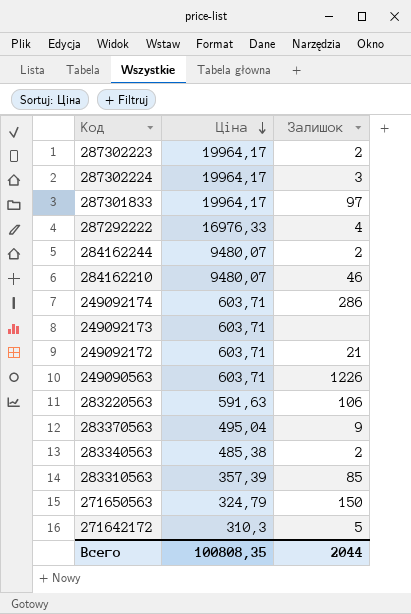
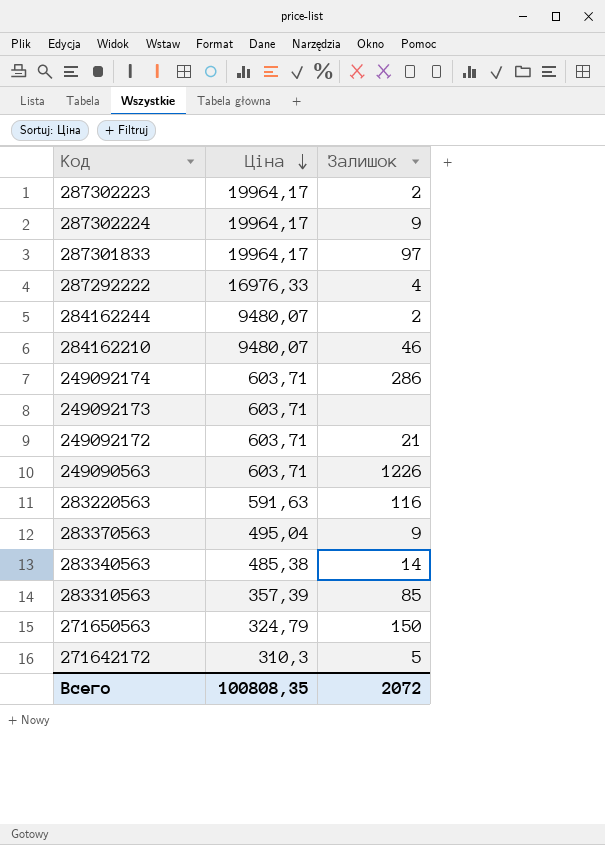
287302224 | Залишок: 3 -> 9
283220563 | Залишок: 106 -> 116
283340563 | Залишок: 2 -> 14
Всего | Залишок: 2044 -> 2072

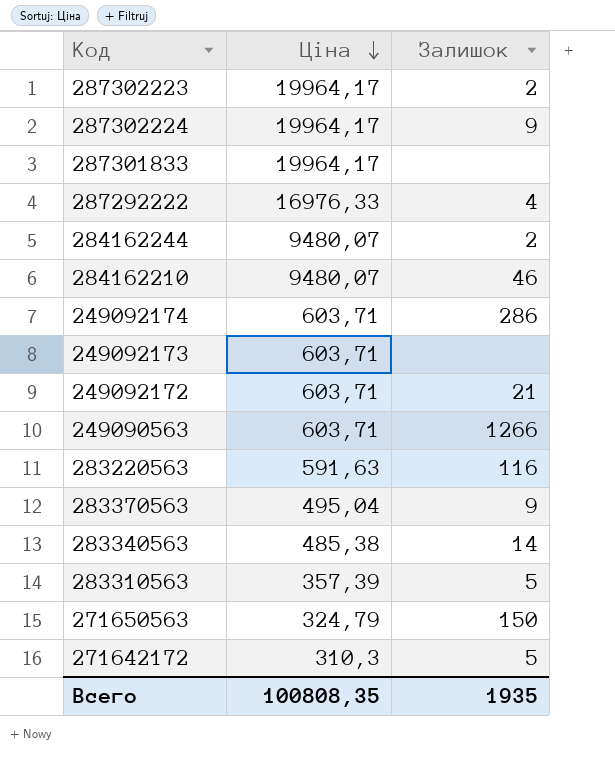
287301833 | Залишок: 97 -> none
249090563 | Залишок: 1226 -> 1266
283310563 | Залишок: 85 -> 5
Всего | Залишок: 2072 -> 1935

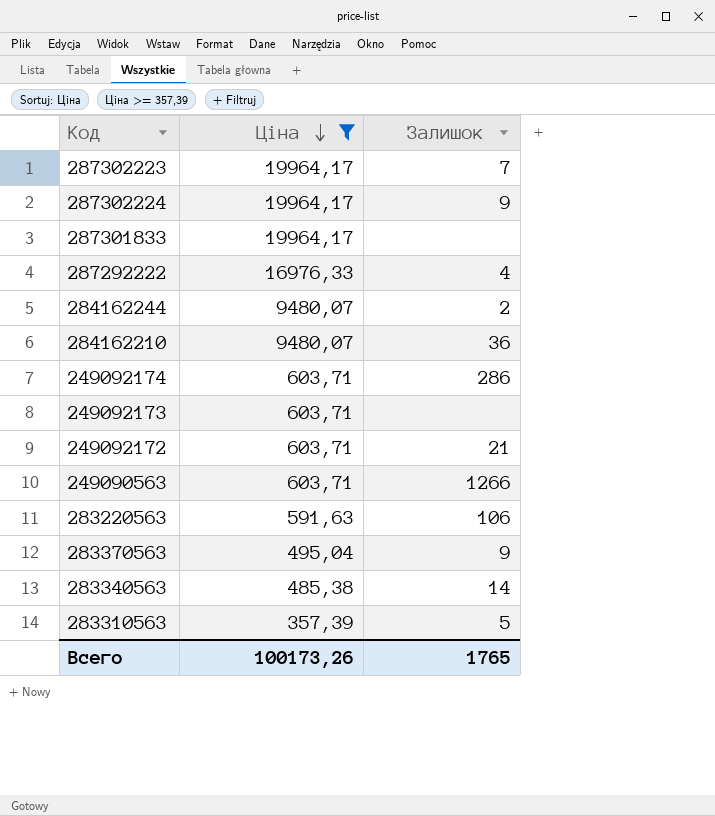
filter: none -> Ціна >= 357,39
287302223 | Залишок: 2 -> 7
284162210 | Залишок: 46 -> 36
283220563 | Залишок: 116 -> 106
Всего | Ціна: 100808,35 -> 100173,26
Всего | Залишок: 1935 -> 1765

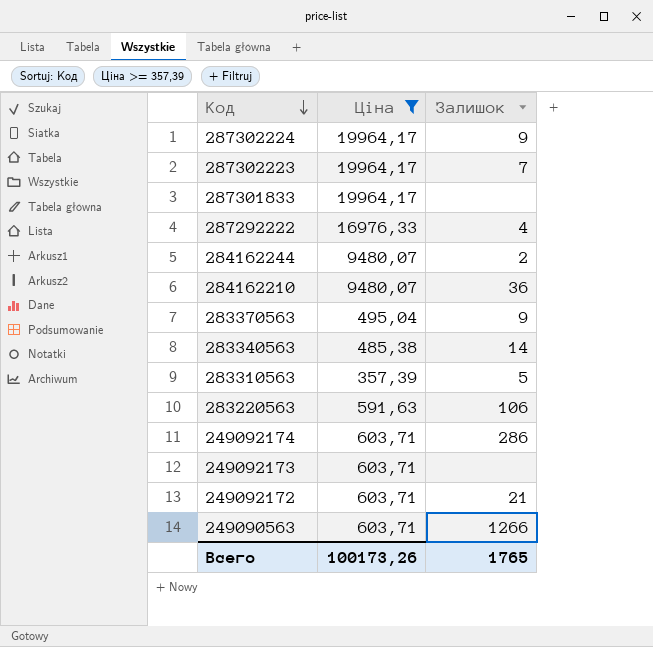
row order: Ціна descending -> Код descending

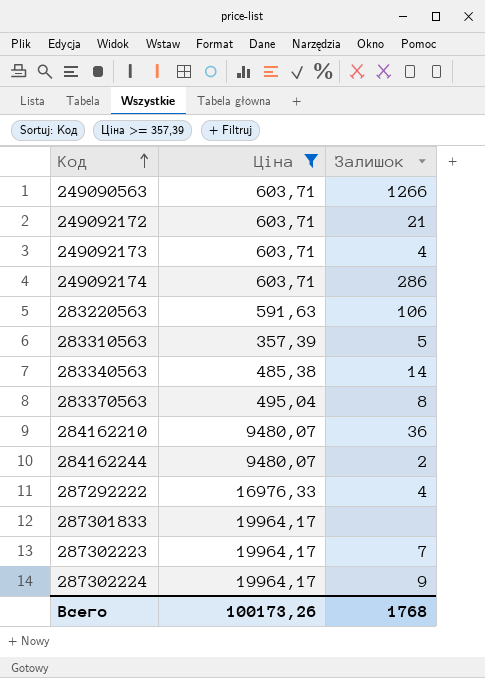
row order: Код descending -> Код ascending
249092173 | Залишок: none -> 4
283370563 | Залишок: 9 -> 8
Всего | Залишок: 1765 -> 1768

